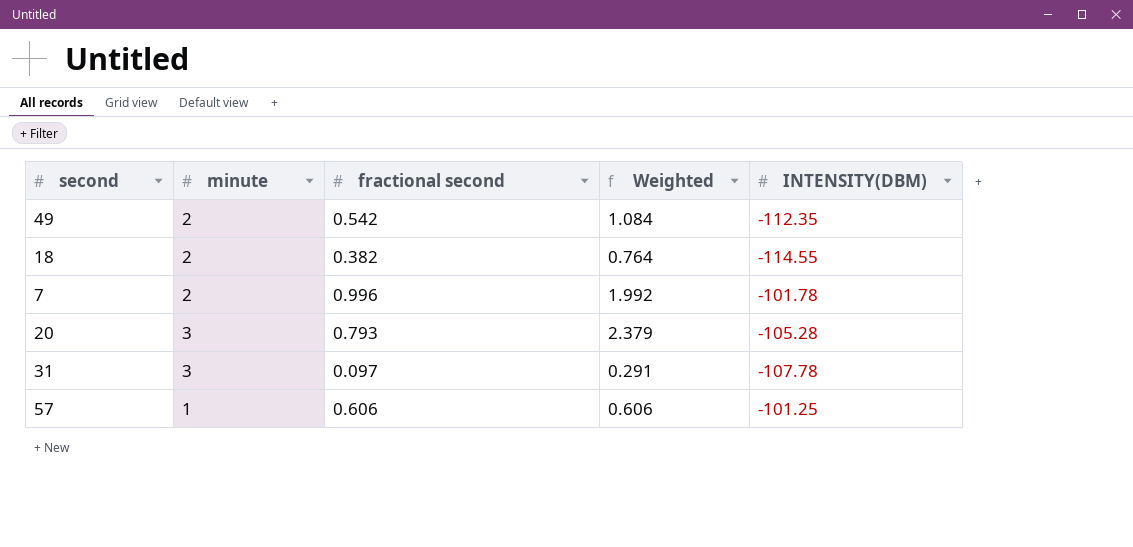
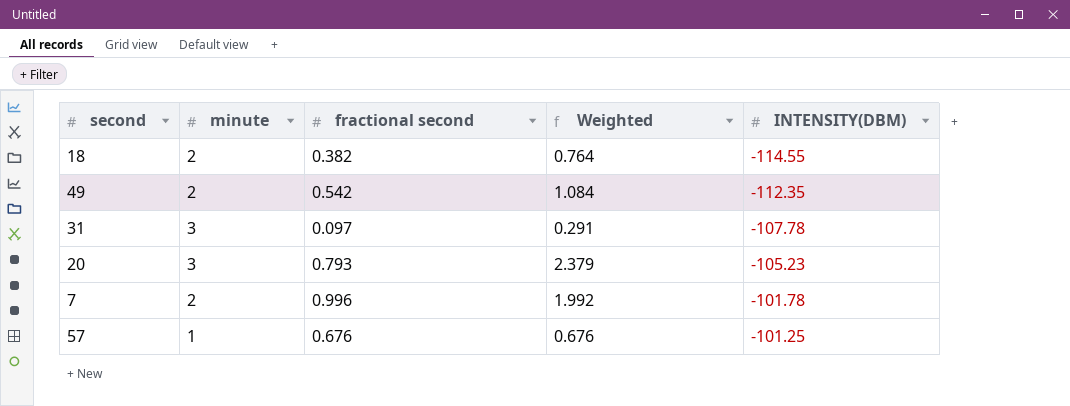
row order: none -> INTENSITY(DBM) ascending
20 | INTENSITY(DBM): -105.28 -> -105.23
57 | fractional second: 0.606 -> 0.676
57 | Weighted: 0.606 -> 0.676

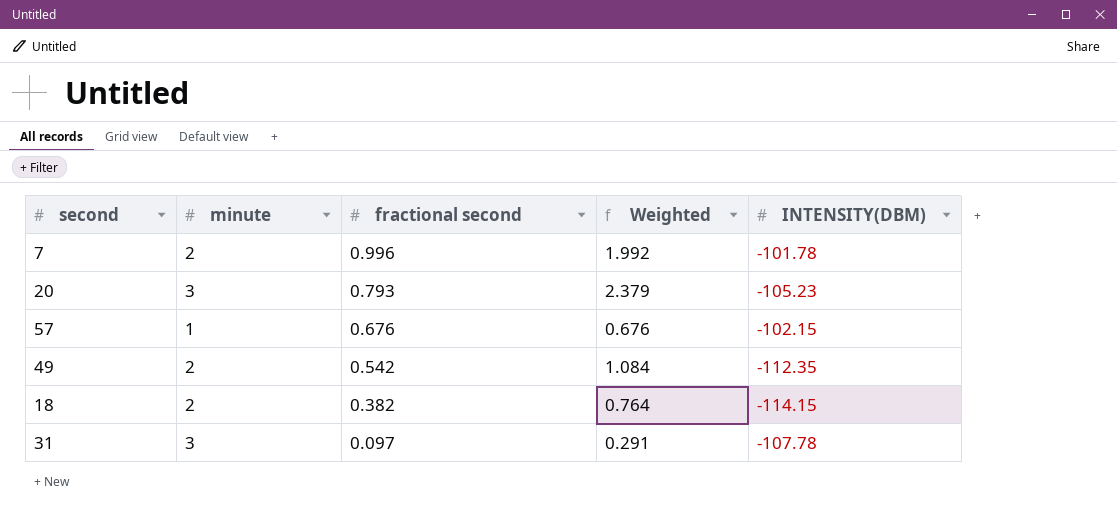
row order: INTENSITY(DBM) ascending -> fractional second descending
57 | INTENSITY(DBM): -101.25 -> -102.15
18 | INTENSITY(DBM): -114.55 -> -114.15

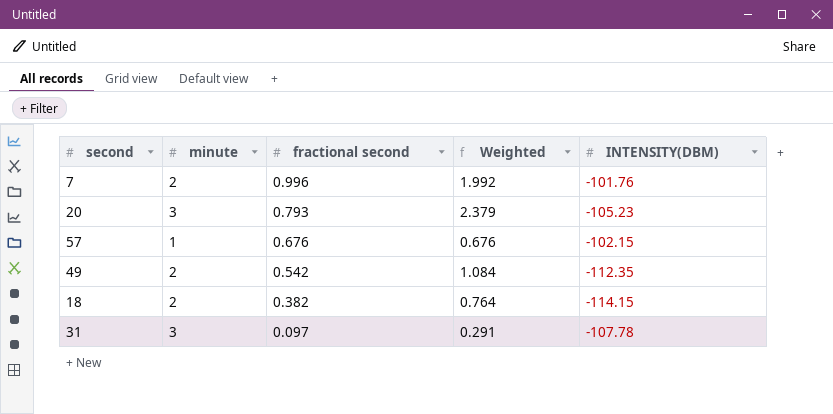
7 | INTENSITY(DBM): -101.78 -> -101.76

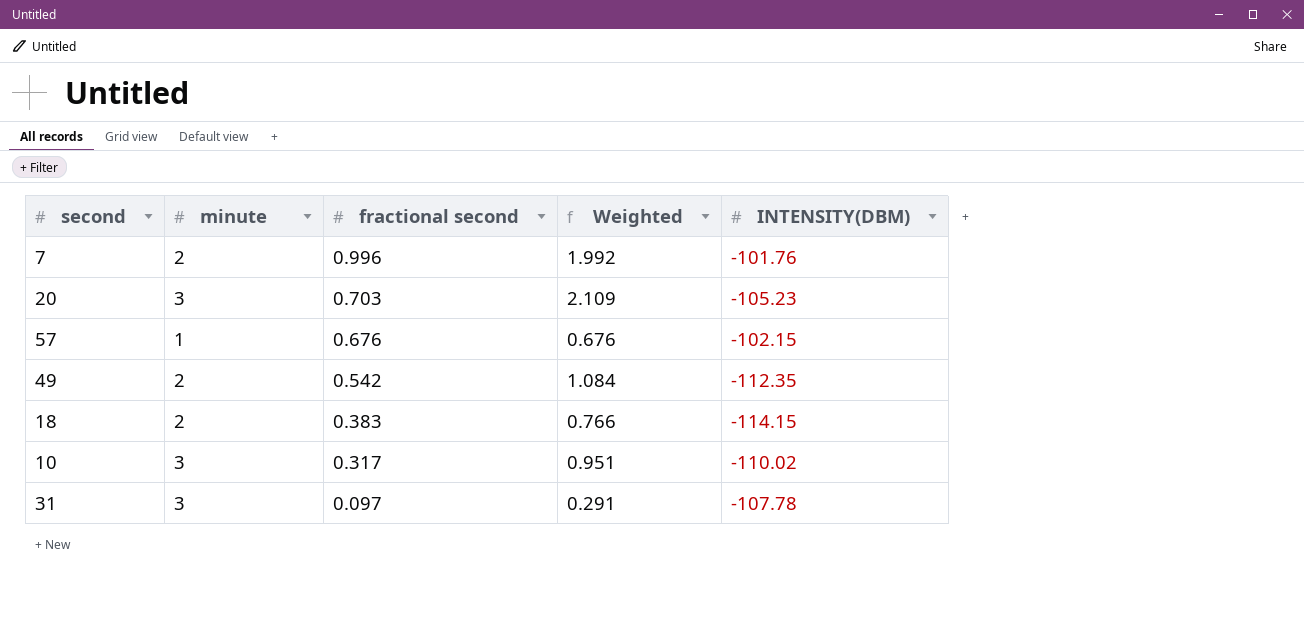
20 | fractional second: 0.793 -> 0.703
20 | Weighted: 2.379 -> 2.109
18 | fractional second: 0.382 -> 0.383
18 | Weighted: 0.764 -> 0.766
row 10: none -> 3 | 0.317 | 0.951 | -110.02

